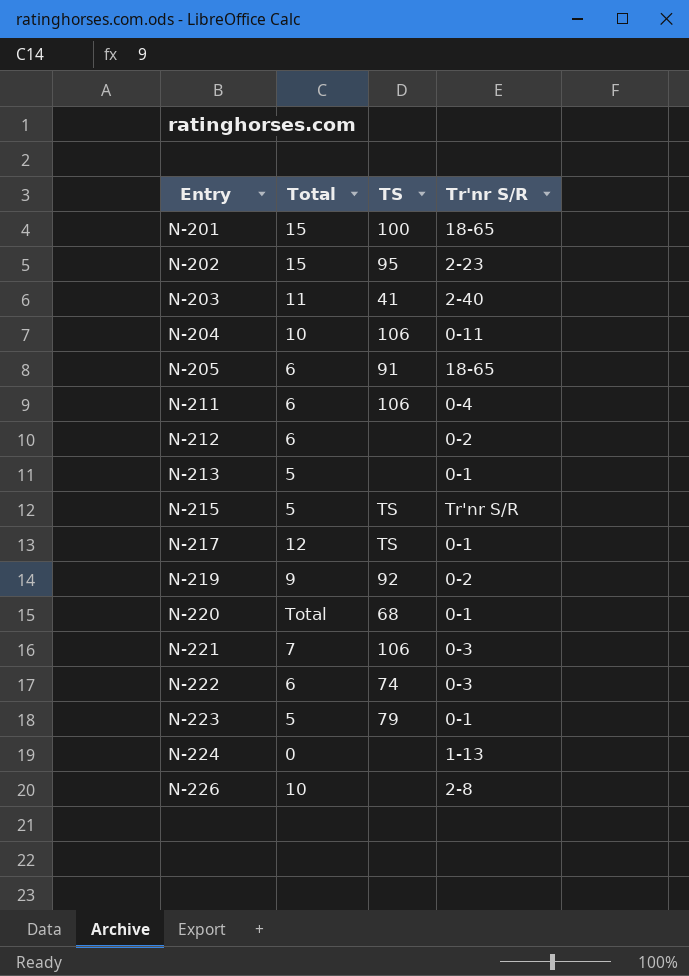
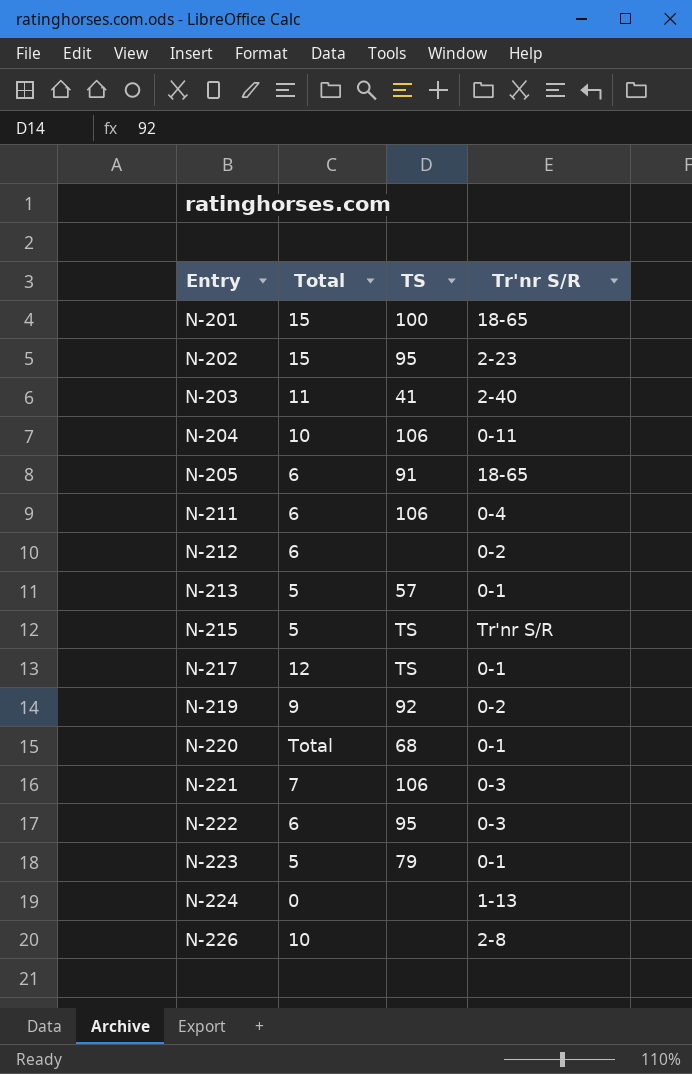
N-213 | TS: none -> 57
N-222 | TS: 74 -> 95

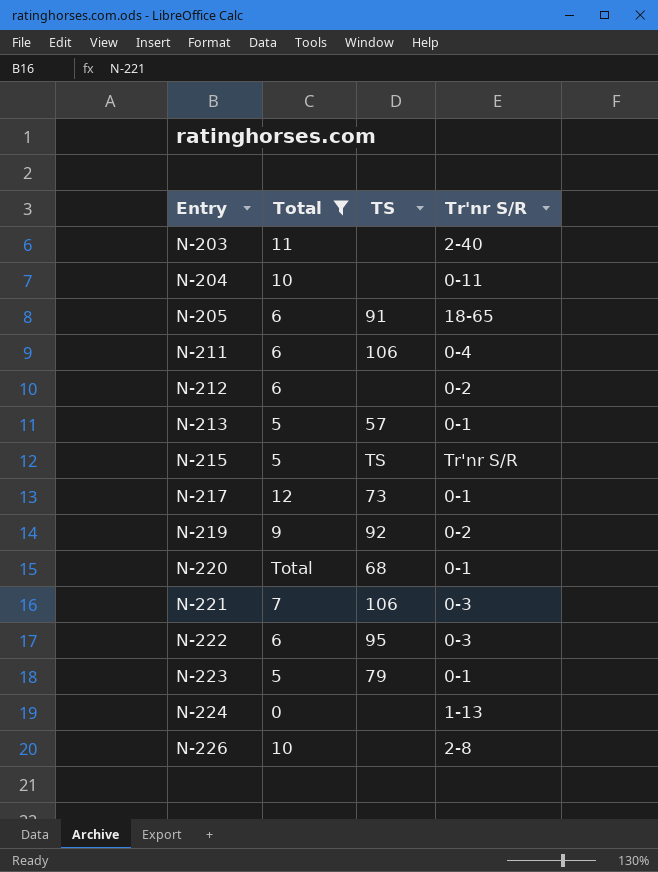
filter: none -> Total != 15
N-203 | TS: 41 -> none
N-204 | TS: 106 -> none
N-217 | TS: TS -> 73

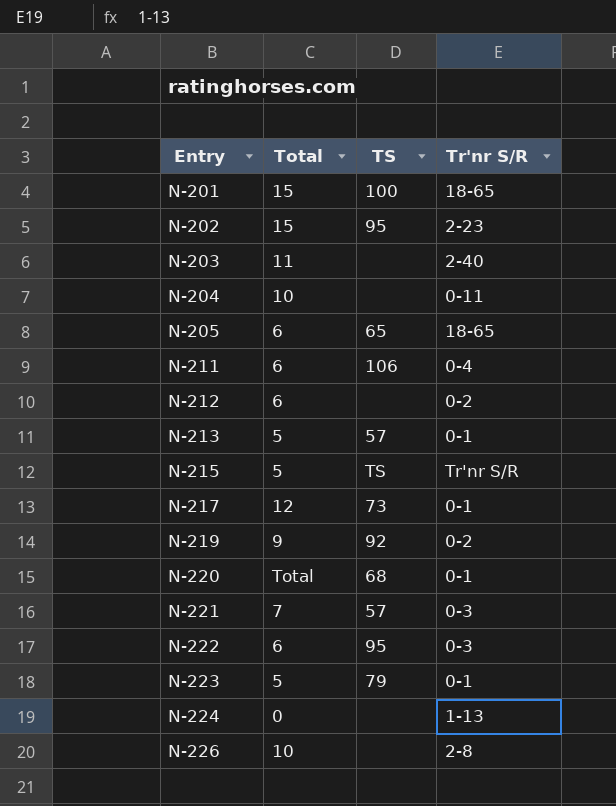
filter: Total != 15 -> none
N-205 | TS: 91 -> 65
N-221 | TS: 106 -> 57

